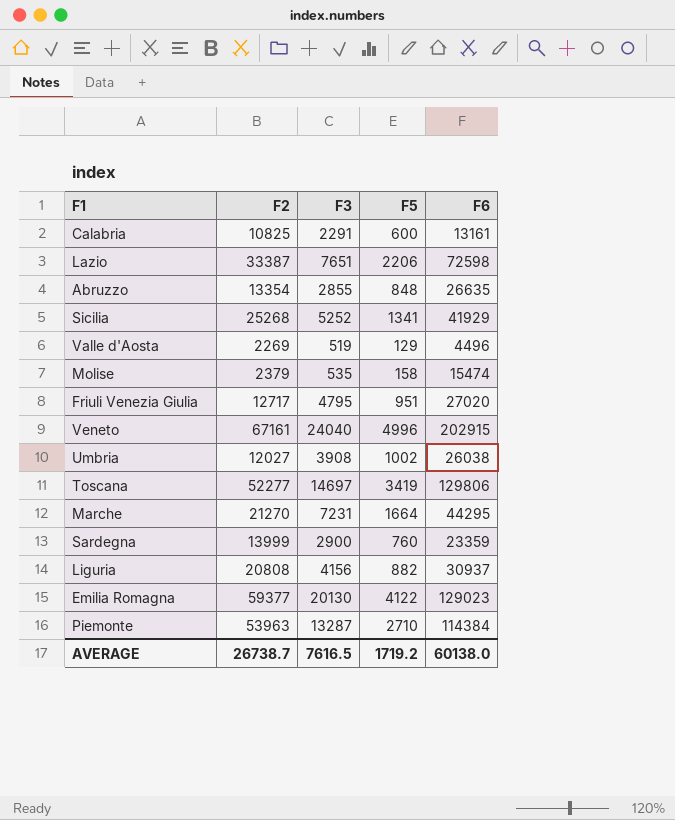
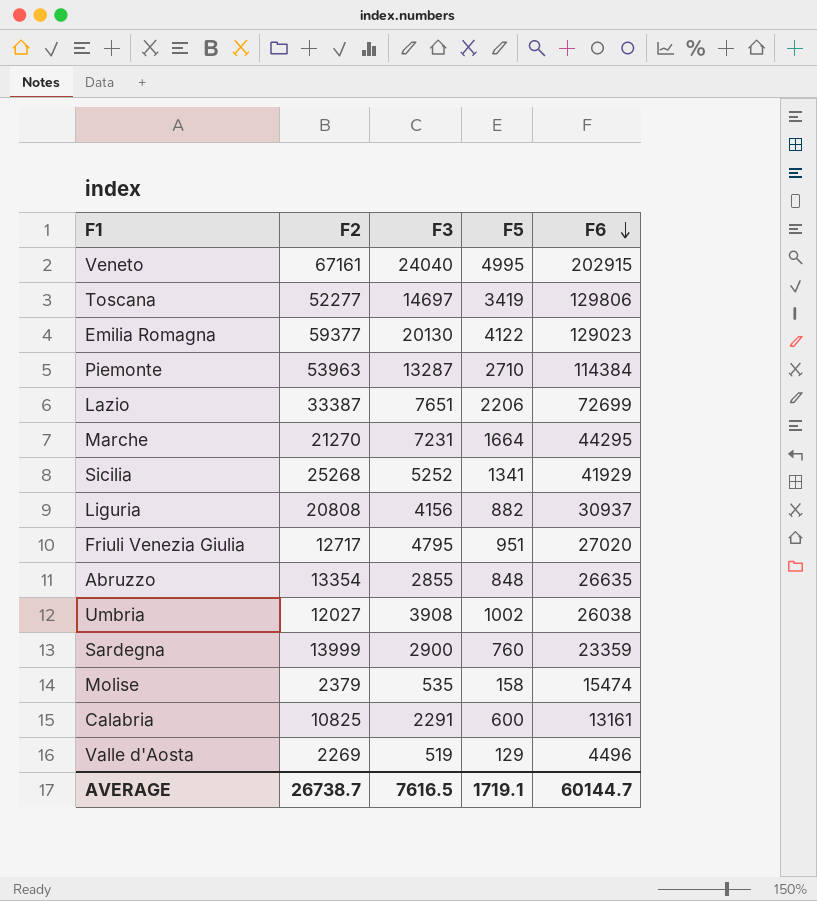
row order: none -> F6 descending
Veneto | F5: 4996 -> 4995
Lazio | F6: 72598 -> 72699
AVERAGE | F5: 1719.2 -> 1719.1
AVERAGE | F6: 60138.0 -> 60144.7

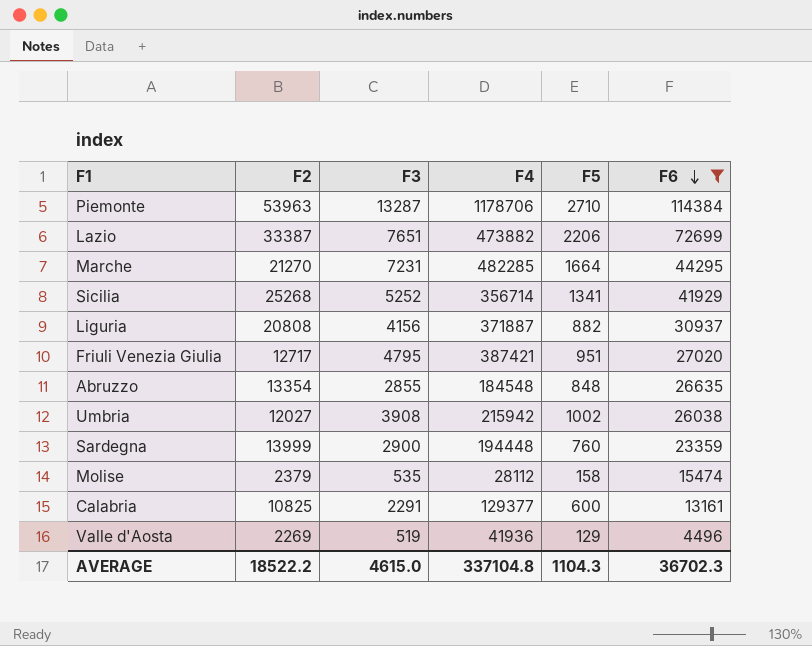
filter: none -> F6 <= 114384
column F4 | position: none -> 4
AVERAGE | F2: 26738.7 -> 18522.2
AVERAGE | F3: 7616.5 -> 4615.0
AVERAGE | F5: 1719.1 -> 1104.3
AVERAGE | F6: 60144.7 -> 36702.3

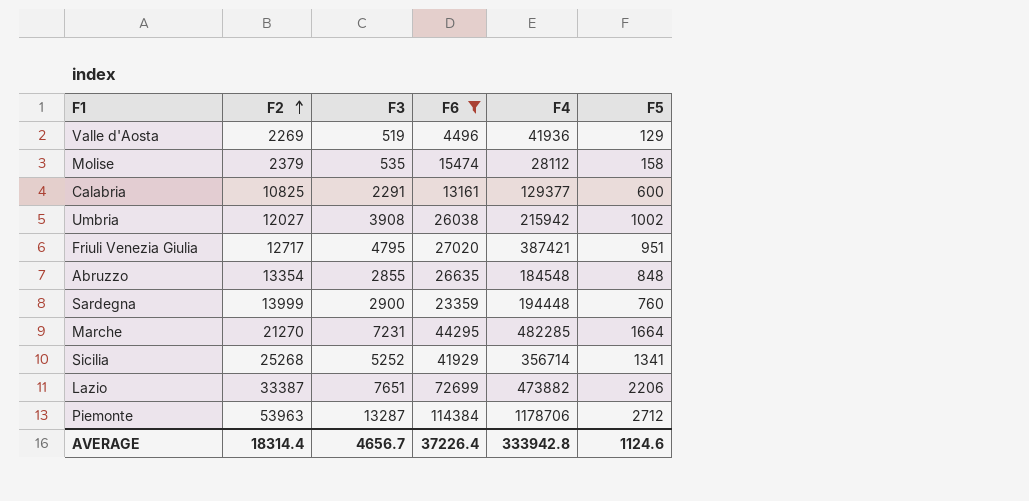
row order: F6 descending -> F2 ascending
column F6 | position: 6 -> 4
row Liguria: 20808 | 4156 | 371887 | 882 | 30937 -> none
Piemonte | F5: 2710 -> 2712
AVERAGE | F2: 18522.2 -> 18314.4
AVERAGE | F3: 4615.0 -> 4656.7
AVERAGE | F6: 36702.3 -> 37226.4
AVERAGE | F4: 337104.8 -> 333942.8
AVERAGE | F5: 1104.3 -> 1124.6

